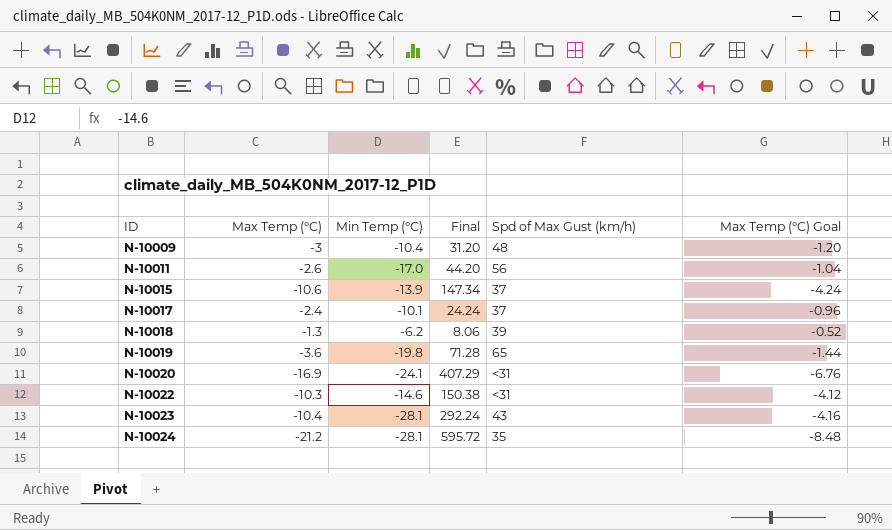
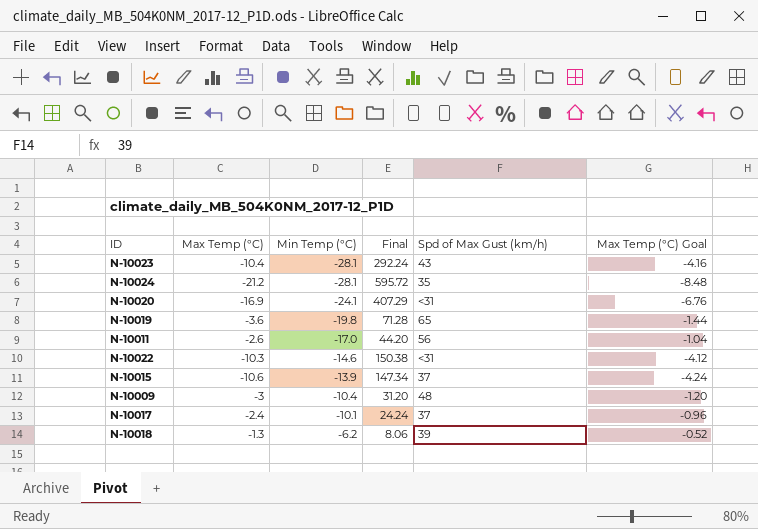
row order: ID ascending -> Min Temp (°C) ascending

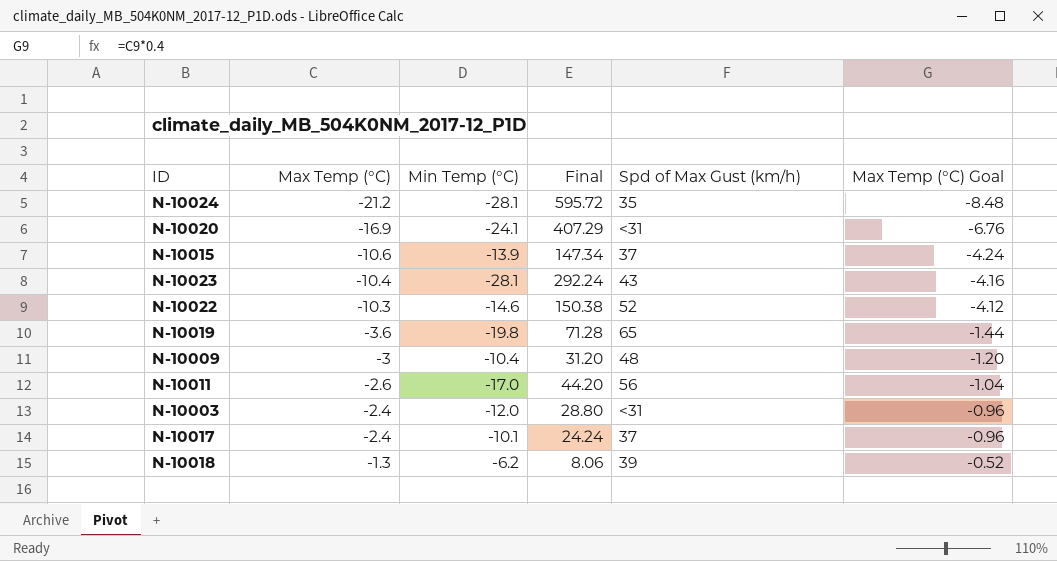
row order: Min Temp (°C) ascending -> Max Temp (°C) ascending
N-10022 | Spd of Max Gust (km/h): <31 -> 52
row N-10003: none -> -2.4 | -12.0 | 28.80 | <31 | -0.96

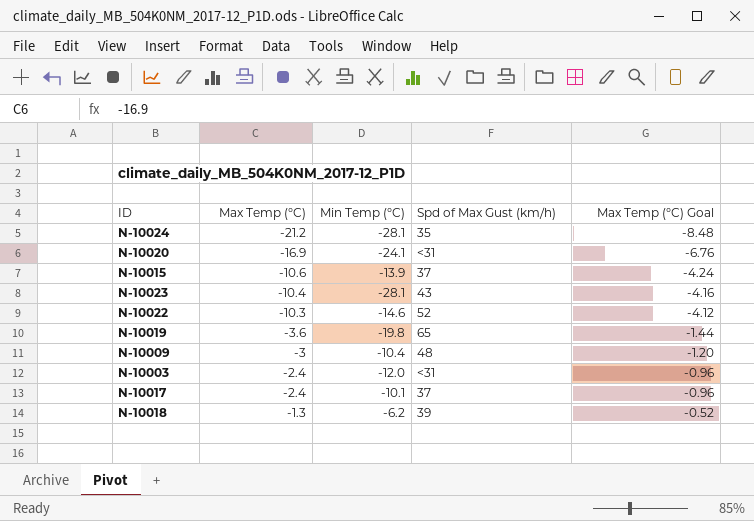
column Final | formula: [Max Temp (°C)] * [Min Temp (°C)] -> none
row N-10011: -2.6 | -17.0 | 44.20 | 56 | -1.04 -> none

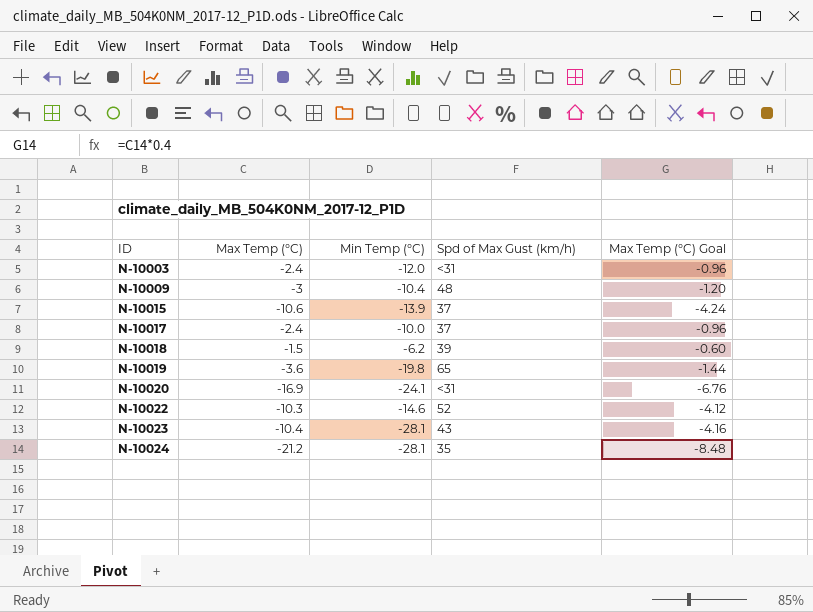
row order: Max Temp (°C) ascending -> ID ascending
N-10017 | Min Temp (°C): -10.1 -> -10.0
N-10018 | Max Temp (°C): -1.3 -> -1.5
N-10018 | Max Temp (°C) Goal: -0.52 -> -0.60

